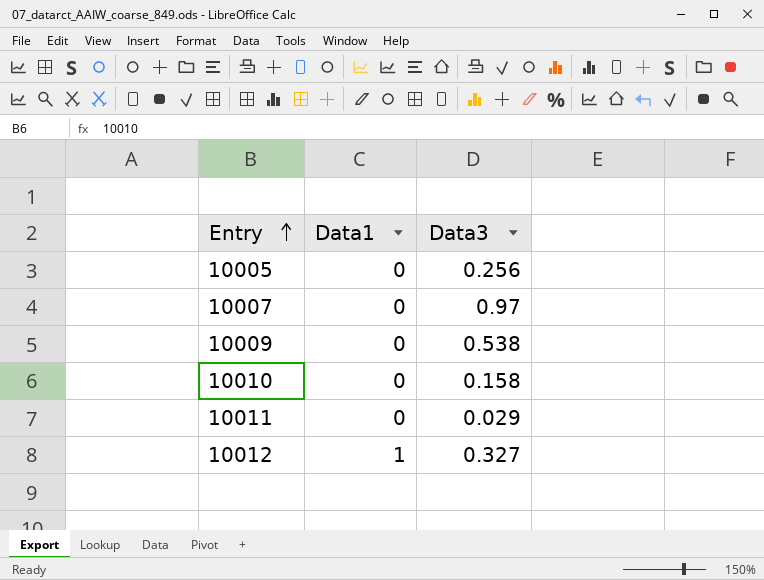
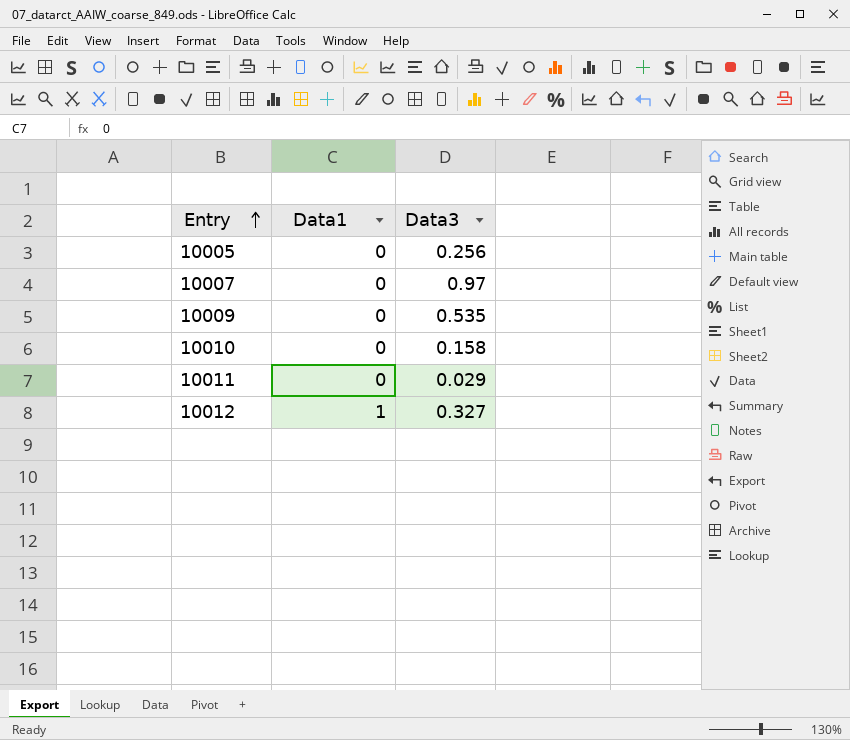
10009 | Data3: 0.538 -> 0.535

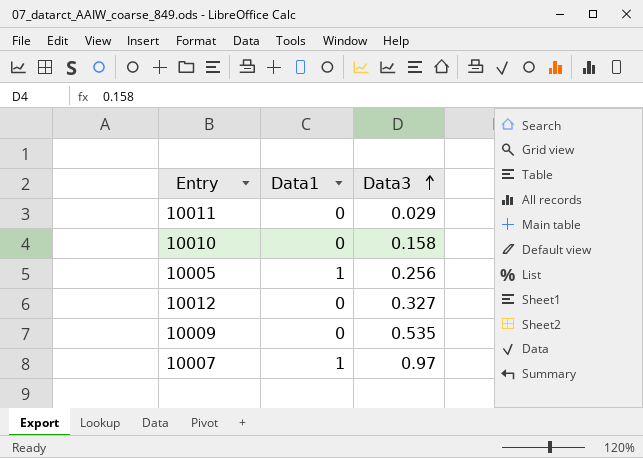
row order: Entry ascending -> Data3 ascending
10005 | Data1: 0 -> 1
10012 | Data1: 1 -> 0
10007 | Data1: 0 -> 1

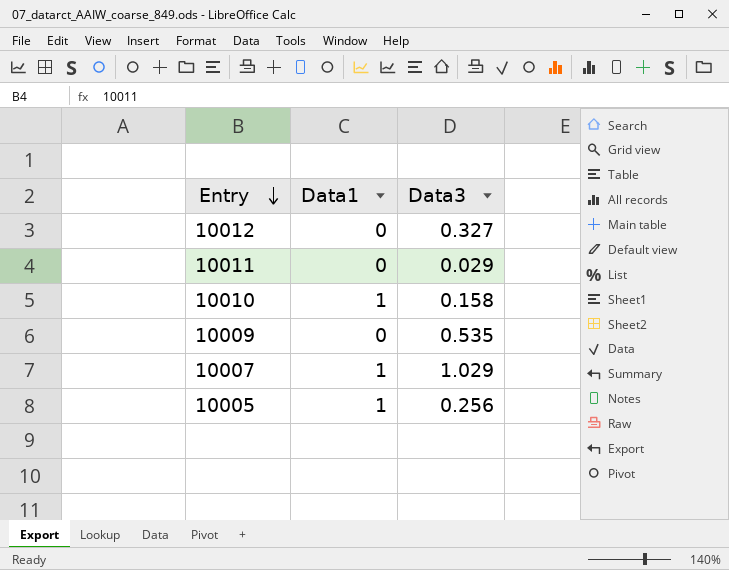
row order: Data3 ascending -> Entry descending
10010 | Data1: 0 -> 1
10007 | Data3: 0.97 -> 1.029

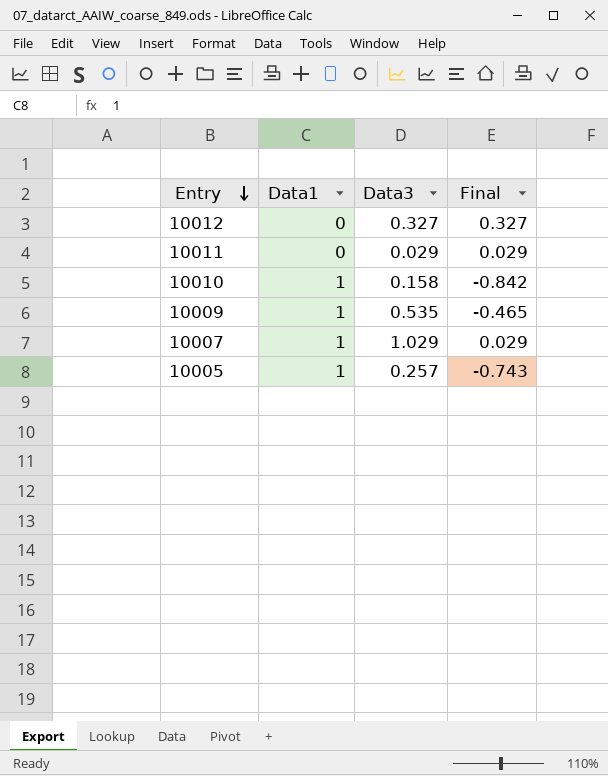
column Final | formula: none -> [Data3] - [Data1]
10009 | Data1: 0 -> 1
10005 | Data3: 0.256 -> 0.257

